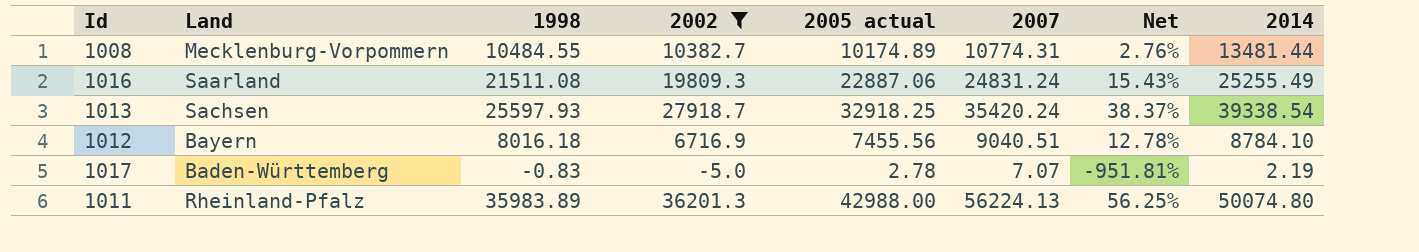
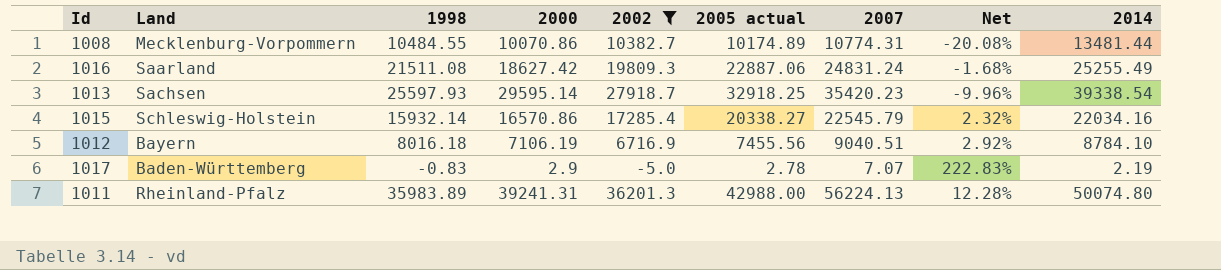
column 2000 | position: none -> 4
column Net | formula: ([2007] - [1998]) / [1998] -> ([2007] - [2014]) / [2014]
1013 | 2007: 35420.24 -> 35420.23
row 1015: none -> Schleswig-Holstein | 15932.14 | 16570.86 | 17285.4 | 20338.27 | 22545.79 | 2.32% | 22034.16

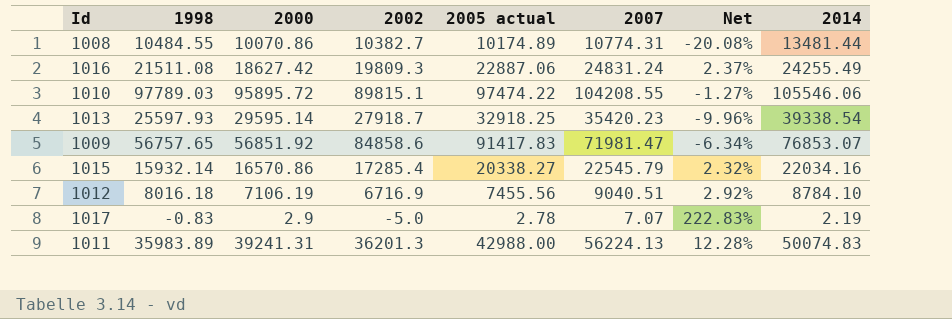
filter: 2002 <= 36201.3 -> none
column Land | position: 2 -> none
1016 | Net: -1.68% -> 2.37%
1016 | 2014: 25255.49 -> 24255.49
1011 | 2014: 50074.80 -> 50074.83

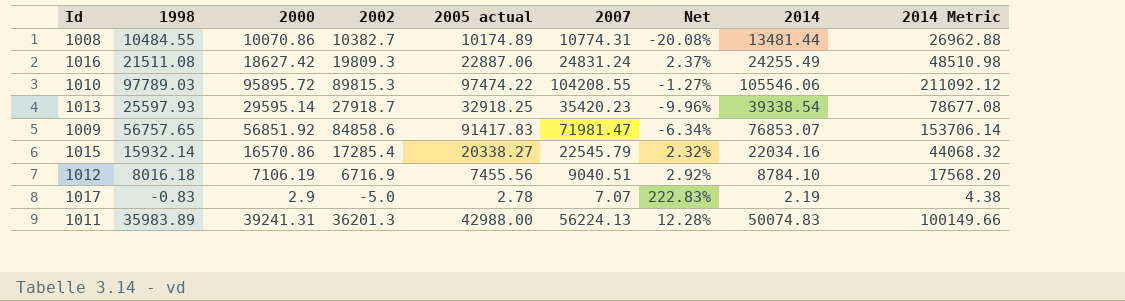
column 2014 Metric | formula: none -> [2014] * 2
1010 | 2002: 89815.1 -> 89815.3

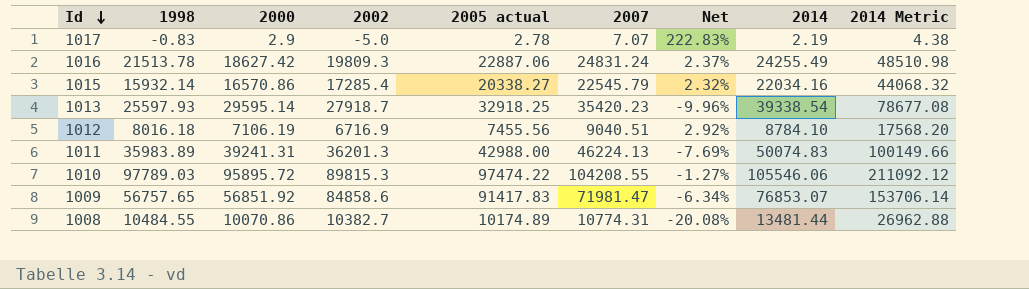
row order: none -> Id descending
1016 | 1998: 21511.08 -> 21513.78
1011 | 2007: 56224.13 -> 46224.13
1011 | Net: 12.28% -> -7.69%

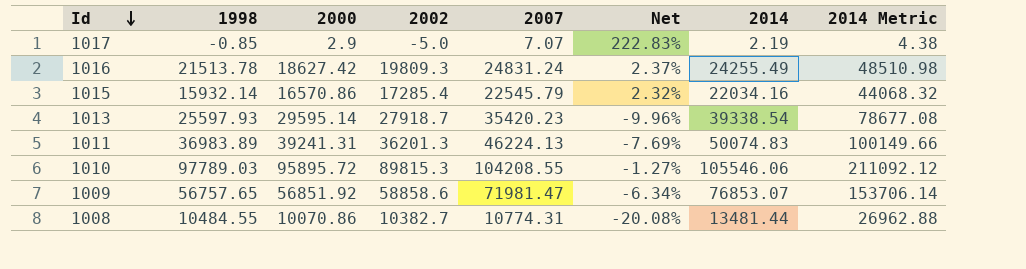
column 2005 actual | position: 5 -> none
row 1012: 8016.18 | 7106.19 | 6716.9 | 7455.56 | 9040.51 | 2.92% | 8784.10 | 17568.20 -> none
1017 | 1998: -0.83 -> -0.85
1011 | 1998: 35983.89 -> 36983.89
1009 | 2002: 84858.6 -> 58858.6

